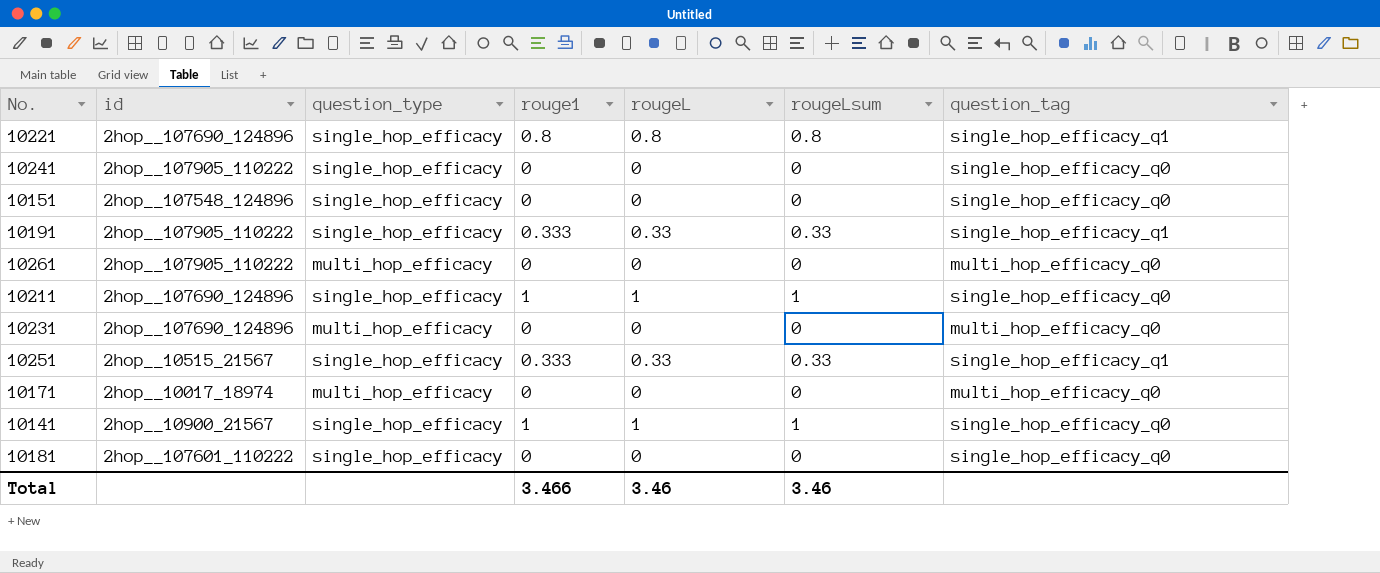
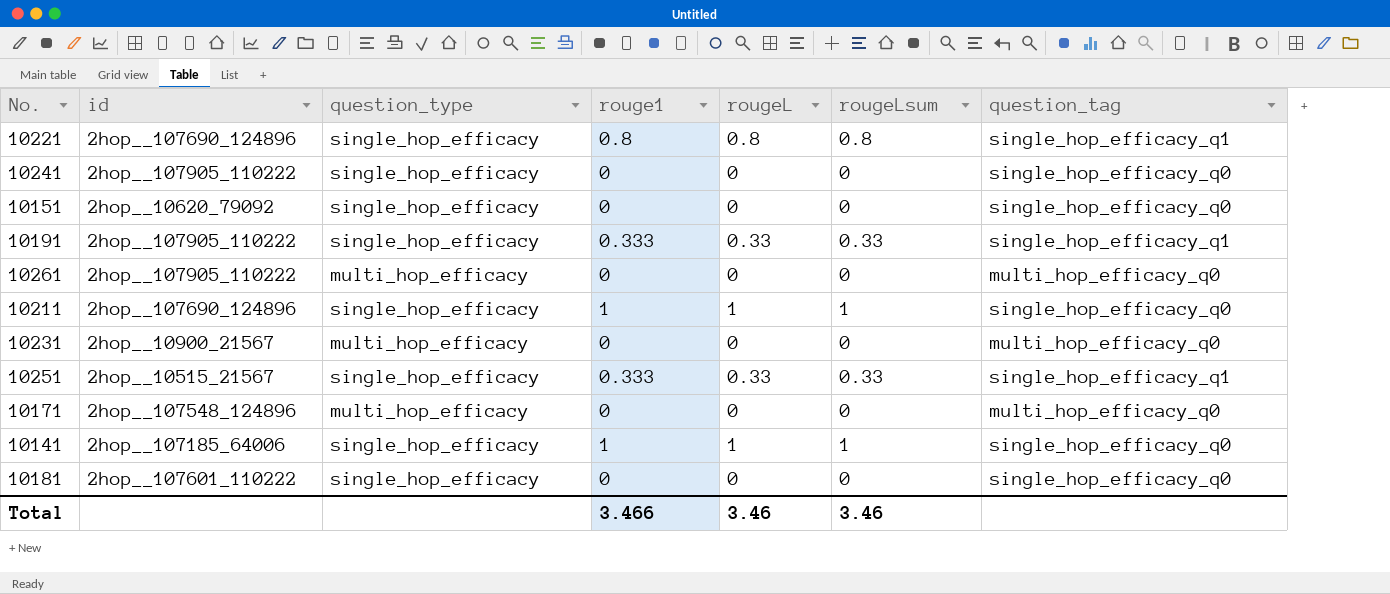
10151 | id: 2hop__107548_124896 -> 2hop__10620_79092
10231 | id: 2hop__107690_124896 -> 2hop__10900_21567
10171 | id: 2hop__10017_18974 -> 2hop__107548_124896
10141 | id: 2hop__10900_21567 -> 2hop__107185_64006

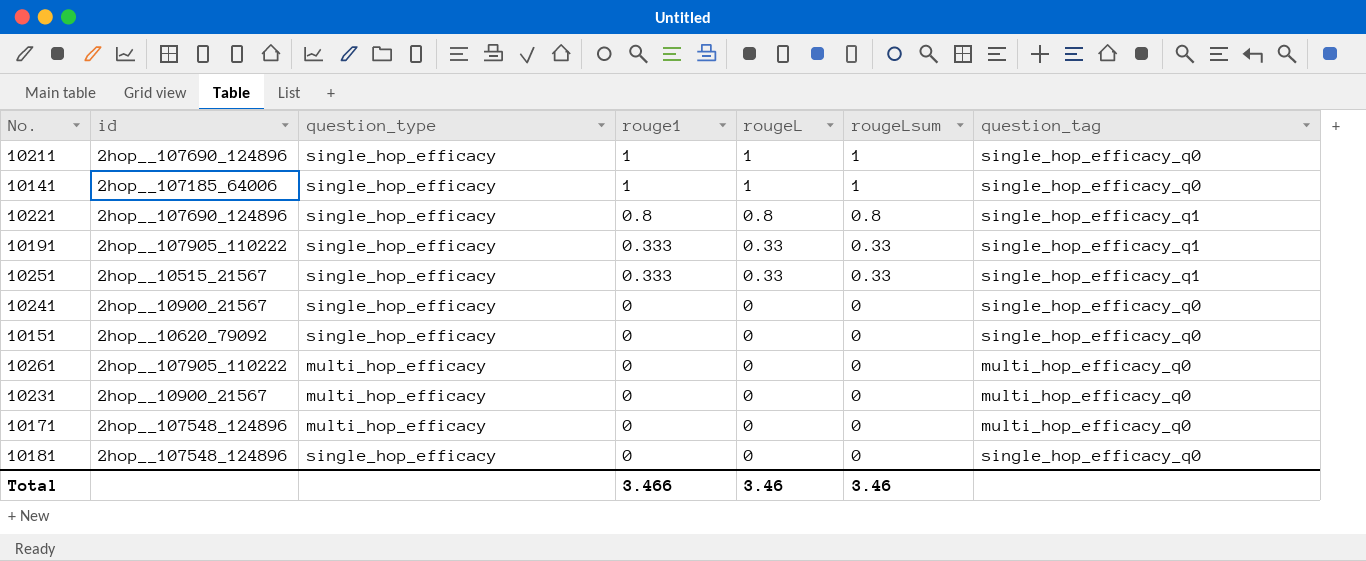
row order: none -> rouge1 descending
10241 | id: 2hop__107905_110222 -> 2hop__10900_21567
10181 | id: 2hop__107601_110222 -> 2hop__107548_124896

